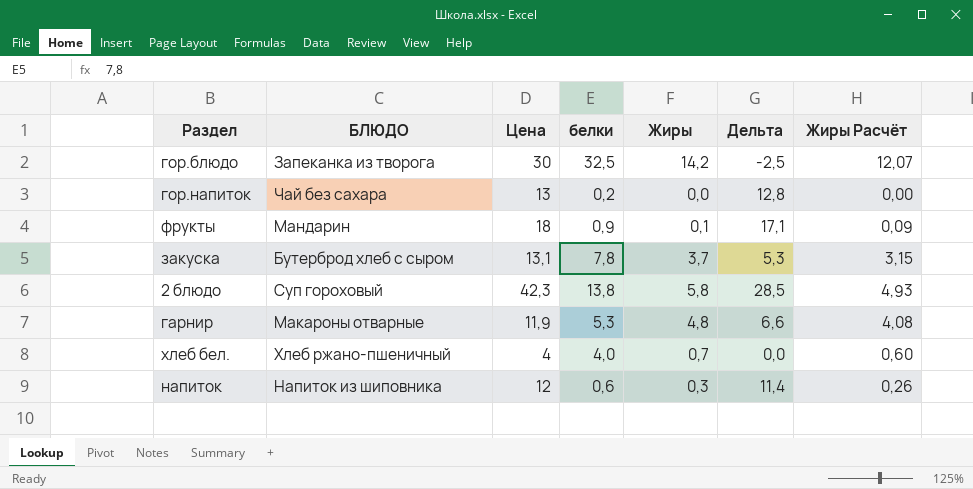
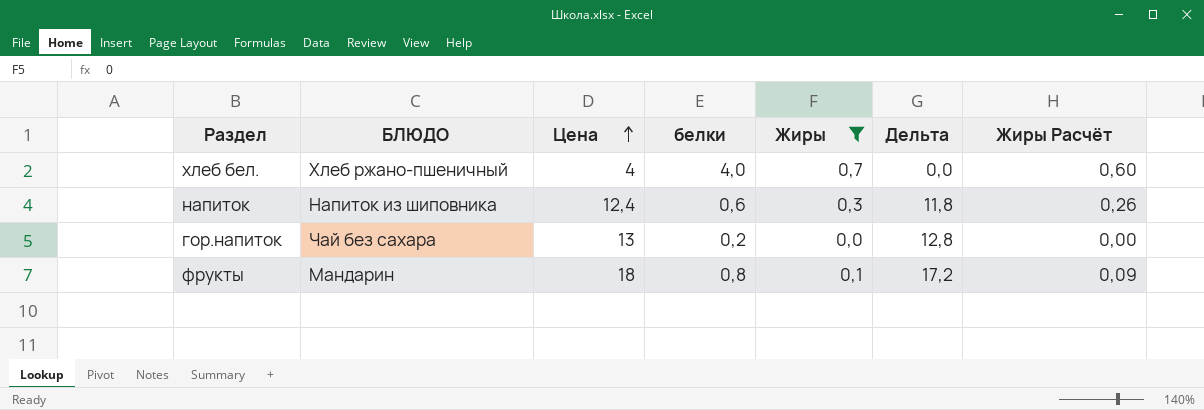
filter: none -> Жиры <= 0,7
row order: none -> Цена ascending
напиток | Цена: 12 -> 12,4
напиток | Дельта: 11,4 -> 11,8
фрукты | белки: 0,9 -> 0,8
фрукты | Дельта: 17,1 -> 17,2

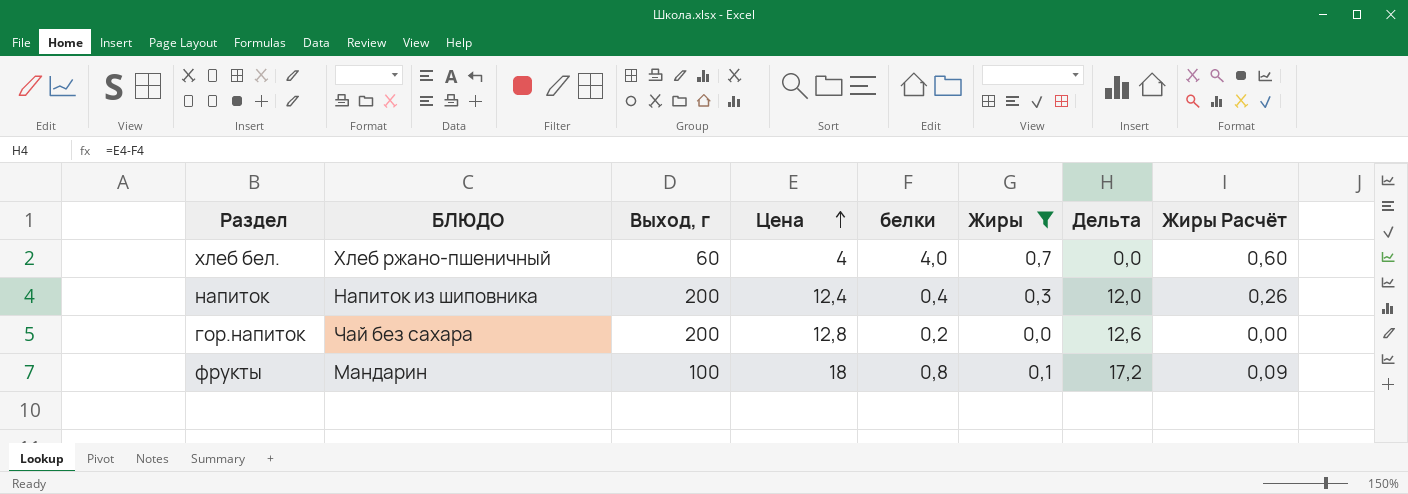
column Выход, г | position: none -> 3
напиток | белки: 0,6 -> 0,4
напиток | Дельта: 11,8 -> 12,0
гор.напиток | Цена: 13 -> 12,8
гор.напиток | Дельта: 12,8 -> 12,6

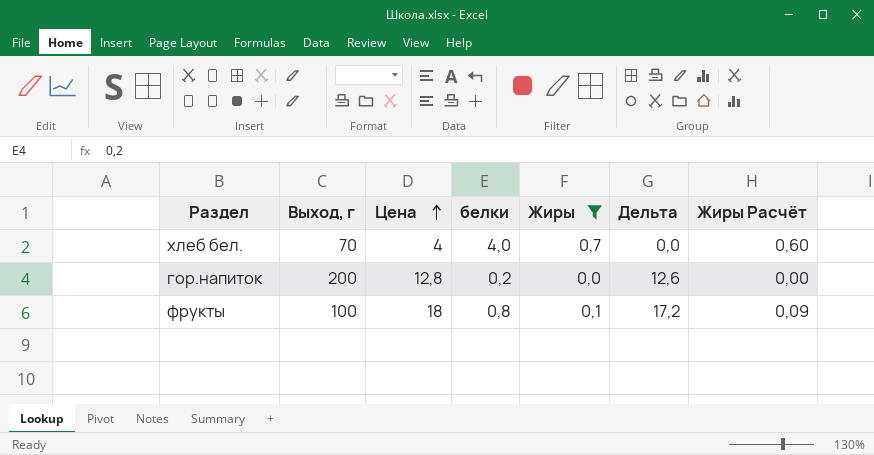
column БЛЮДО | position: 2 -> none
row напиток: Напиток из шиповника | 200 | 12,4 | 0,4 | 0,3 | 12,0 | 0,26 -> none
хлеб бел. | Выход, г: 60 -> 70

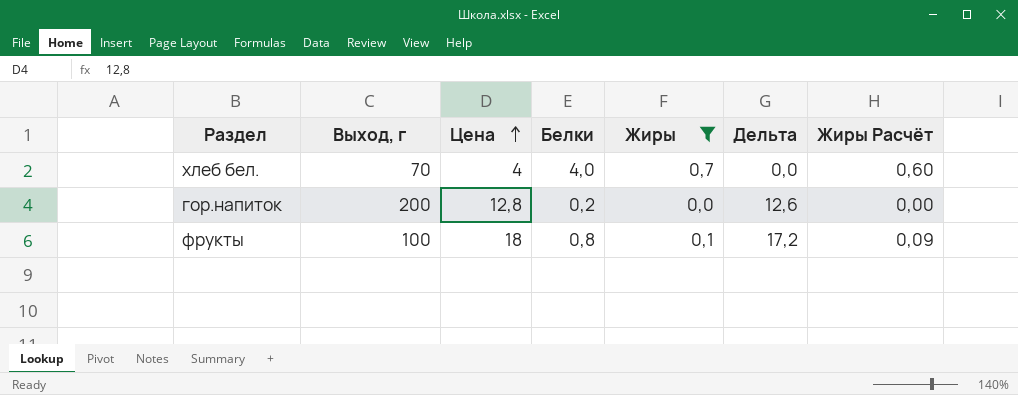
column name: белки -> Белки

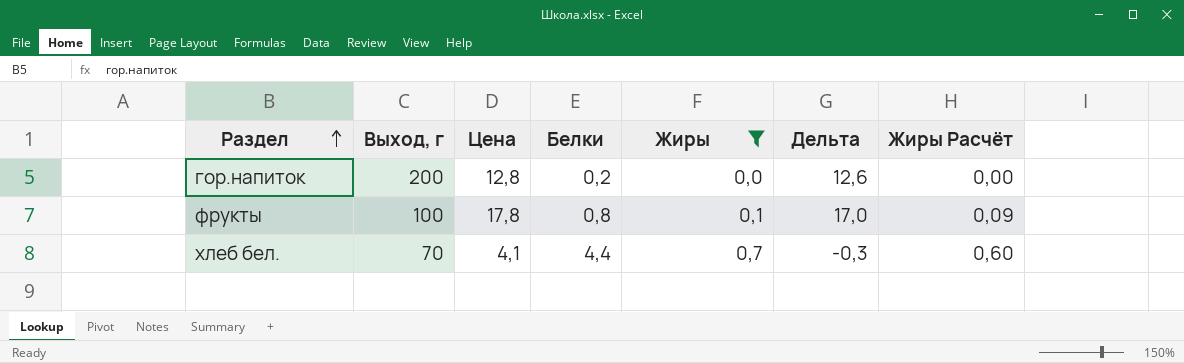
row order: Цена ascending -> Раздел ascending
фрукты | Цена: 18 -> 17,8
фрукты | Дельта: 17,2 -> 17,0
хлеб бел. | Цена: 4 -> 4,1
хлеб бел. | Белки: 4,0 -> 4,4
хлеб бел. | Дельта: 0,0 -> -0,3

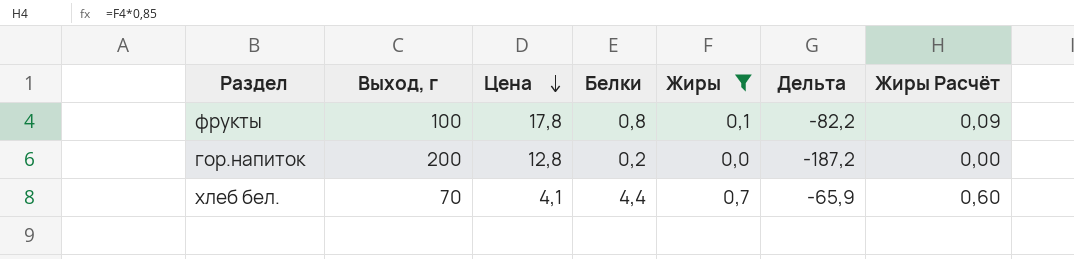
row order: Раздел ascending -> Цена descending
column Дельта | formula: [Цена] - [Белки] -> [Цена] - [Выход, г]

